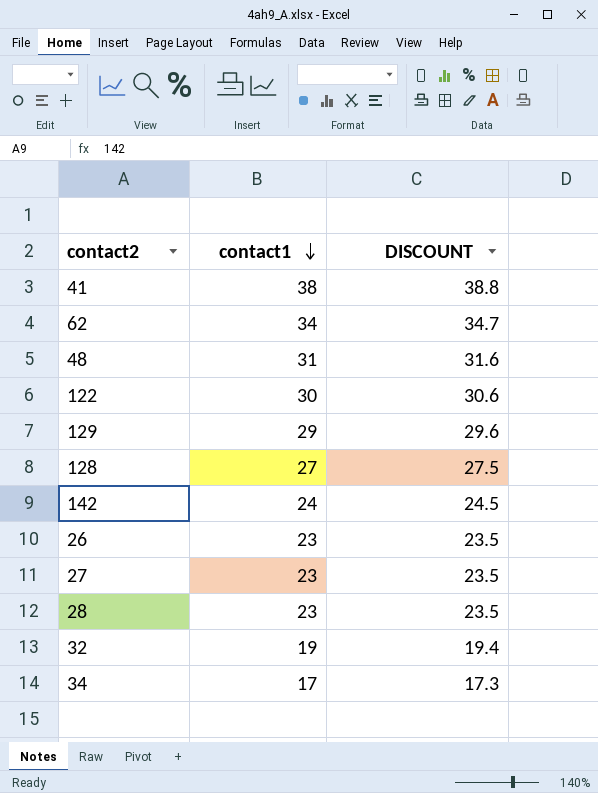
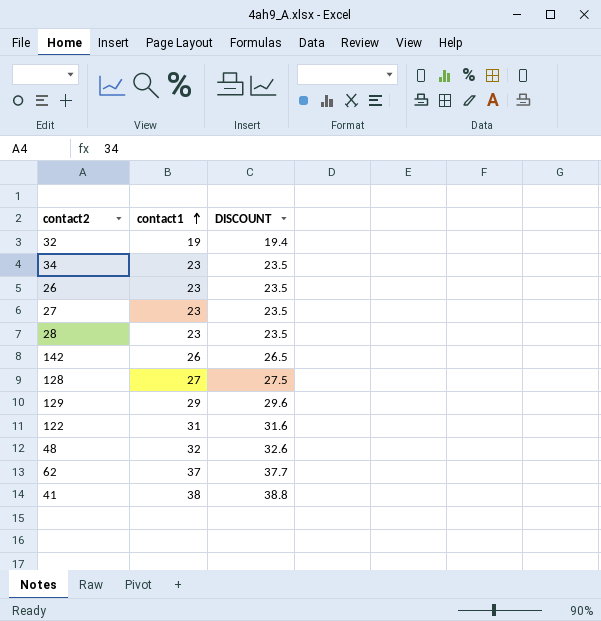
row order: contact1 descending -> contact1 ascending
34 | contact1: 17 -> 23
34 | DISCOUNT: 17.3 -> 23.5
142 | contact1: 24 -> 26
142 | DISCOUNT: 24.5 -> 26.5
122 | contact1: 30 -> 31
122 | DISCOUNT: 30.6 -> 31.6
48 | contact1: 31 -> 32
48 | DISCOUNT: 31.6 -> 32.6
62 | contact1: 34 -> 37
62 | DISCOUNT: 34.7 -> 37.7

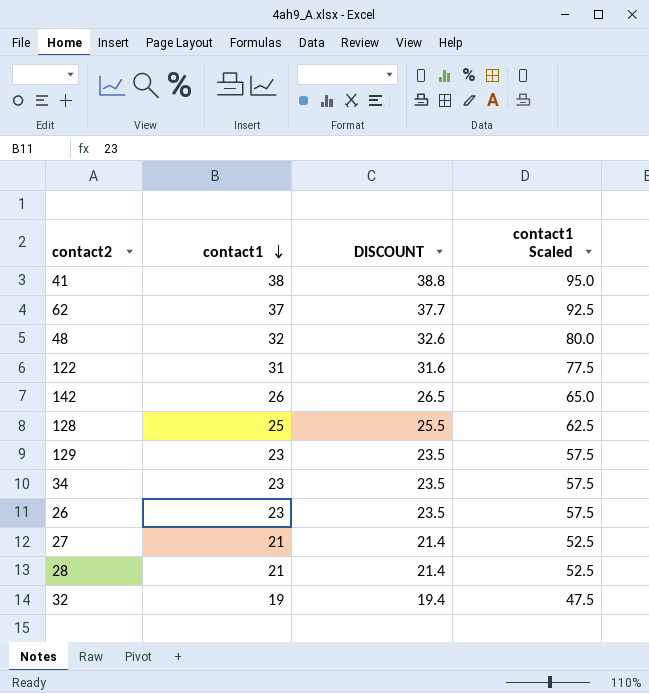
row order: contact1 ascending -> contact1 descending
column contact1 Scaled | formula: none -> [contact1] * 2.5
128 | contact1: 27 -> 25
128 | DISCOUNT: 27.5 -> 25.5
129 | contact1: 29 -> 23
129 | DISCOUNT: 29.6 -> 23.5
27 | contact1: 23 -> 21
27 | DISCOUNT: 23.5 -> 21.4
28 | contact1: 23 -> 21
28 | DISCOUNT: 23.5 -> 21.4

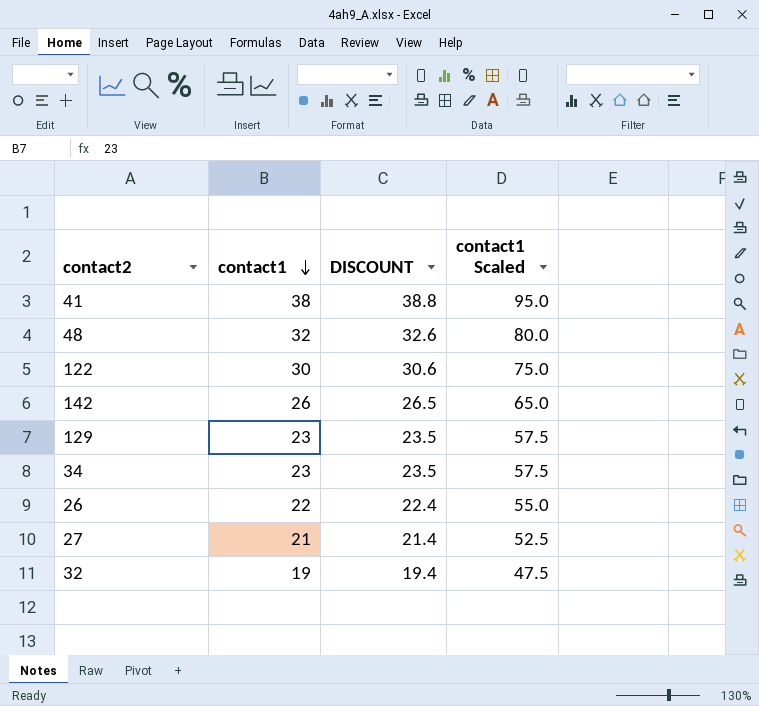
row 62: 37 | 37.7 | 92.5 -> none
row 128: 25 | 25.5 | 62.5 -> none
row 28: 21 | 21.4 | 52.5 -> none
122 | contact1: 31 -> 30
122 | DISCOUNT: 31.6 -> 30.6
122 | contact1 Scaled: 77.5 -> 75.0
26 | contact1: 23 -> 22
26 | DISCOUNT: 23.5 -> 22.4
26 | contact1 Scaled: 57.5 -> 55.0

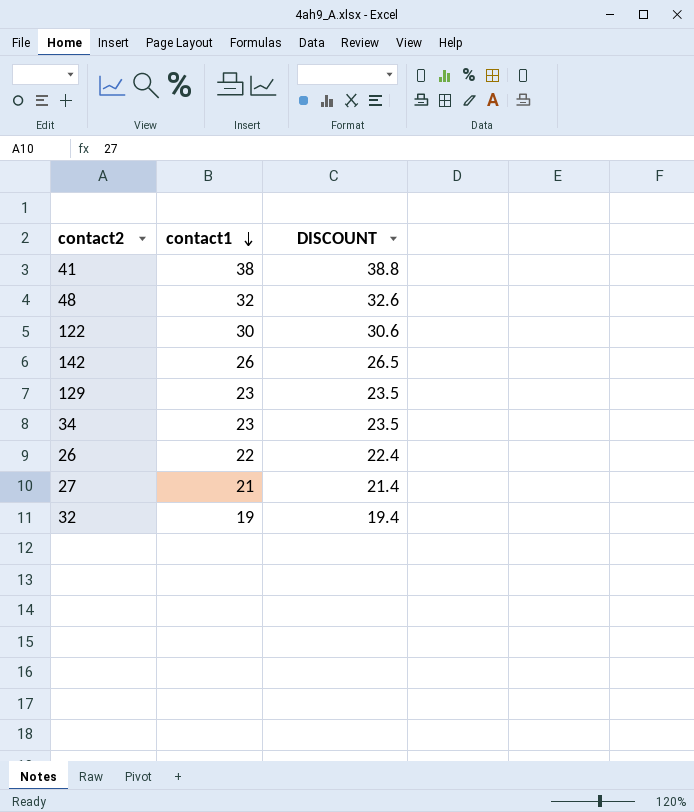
column contact1 Scaled | formula: [contact1] * 2.5 -> none

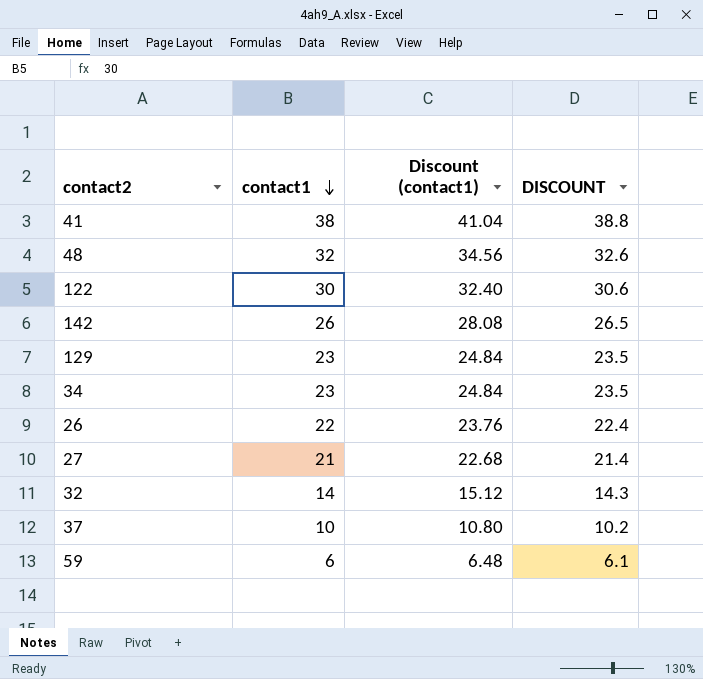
column Discount (contact1) | formula: none -> [contact1] * 1.08
32 | contact1: 19 -> 14
32 | DISCOUNT: 19.4 -> 14.3
row 37: none -> 10 | 10.80 | 10.2
row 59: none -> 6 | 6.48 | 6.1

